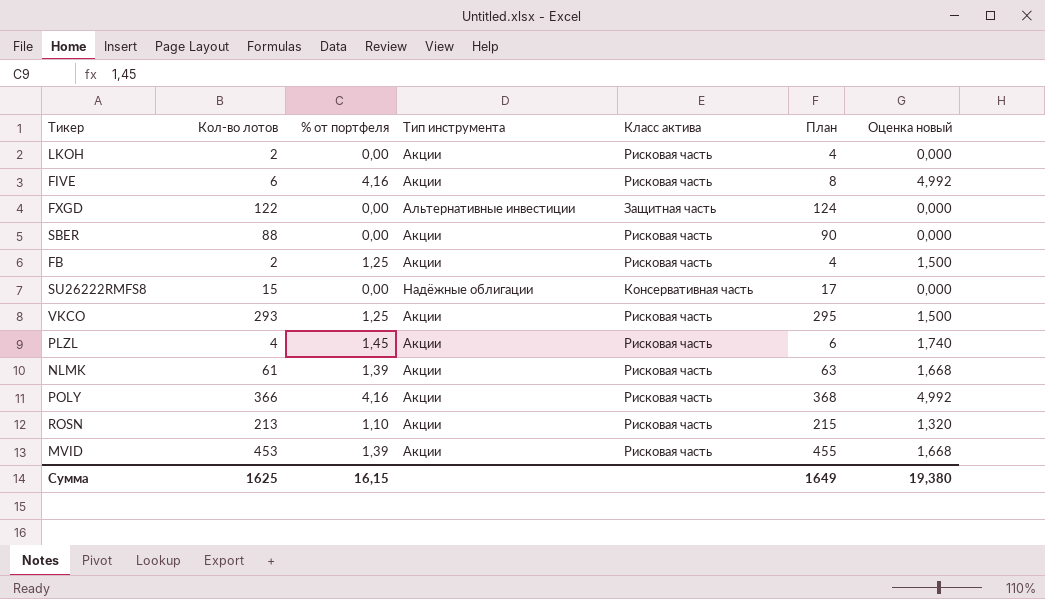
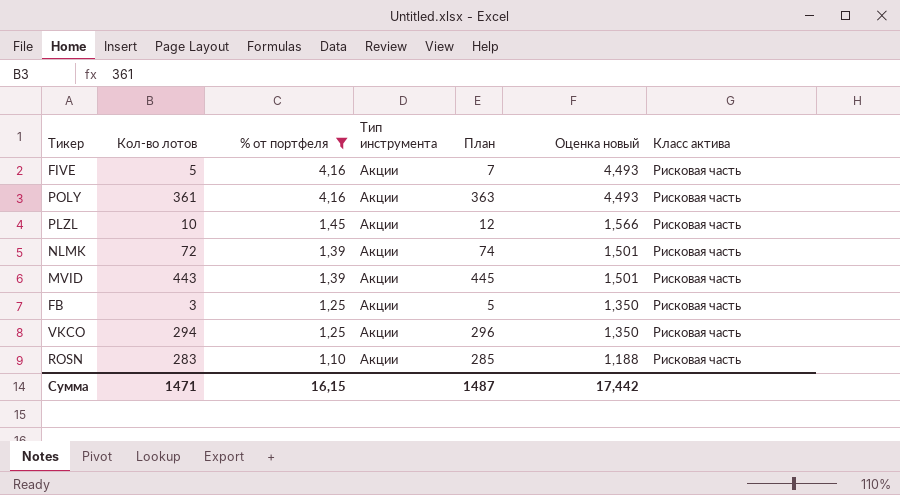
filter: none -> % от портфеля != 0,00
row order: none -> % от портфеля descending
column Оценка новый | formula: [% от портфеля] * 1,2 -> [% от портфеля] * 1,08
column Класс актива | position: 5 -> 7
FIVE | Кол-во лотов: 6 -> 5
FIVE | План: 8 -> 7
POLY | Кол-во лотов: 366 -> 361
POLY | План: 368 -> 363
PLZL | Кол-во лотов: 4 -> 10
PLZL | План: 6 -> 12
NLMK | Кол-во лотов: 61 -> 72
NLMK | План: 63 -> 74
MVID | Кол-во лотов: 453 -> 443
MVID | План: 455 -> 445
FB | Кол-во лотов: 2 -> 3
FB | План: 4 -> 5
VKCO | Кол-во лотов: 293 -> 294
VKCO | План: 295 -> 296
ROSN | Кол-во лотов: 213 -> 283
ROSN | План: 215 -> 285
Сумма | Кол-во лотов: 1625 -> 1471
Сумма | План: 1649 -> 1487
Сумма | Оценка новый: 19,380 -> 17,442

